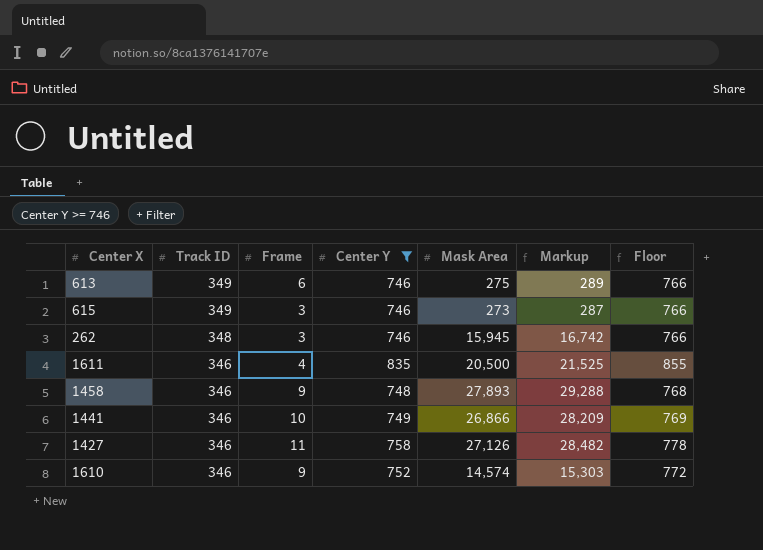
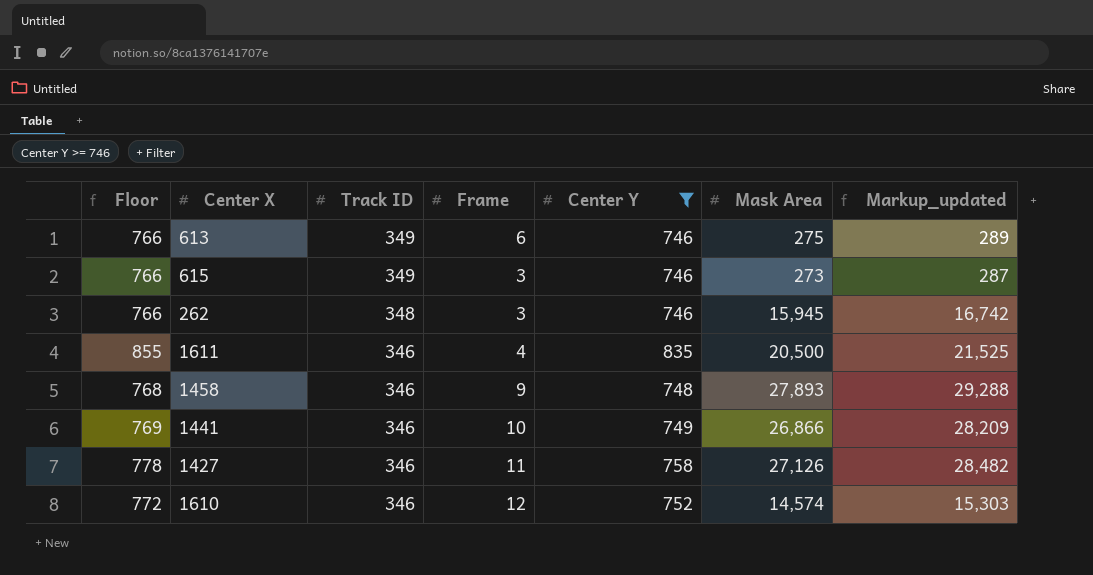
column Floor | position: 7 -> 1
column name: Markup -> Markup_updated
1610 | Frame: 9 -> 12

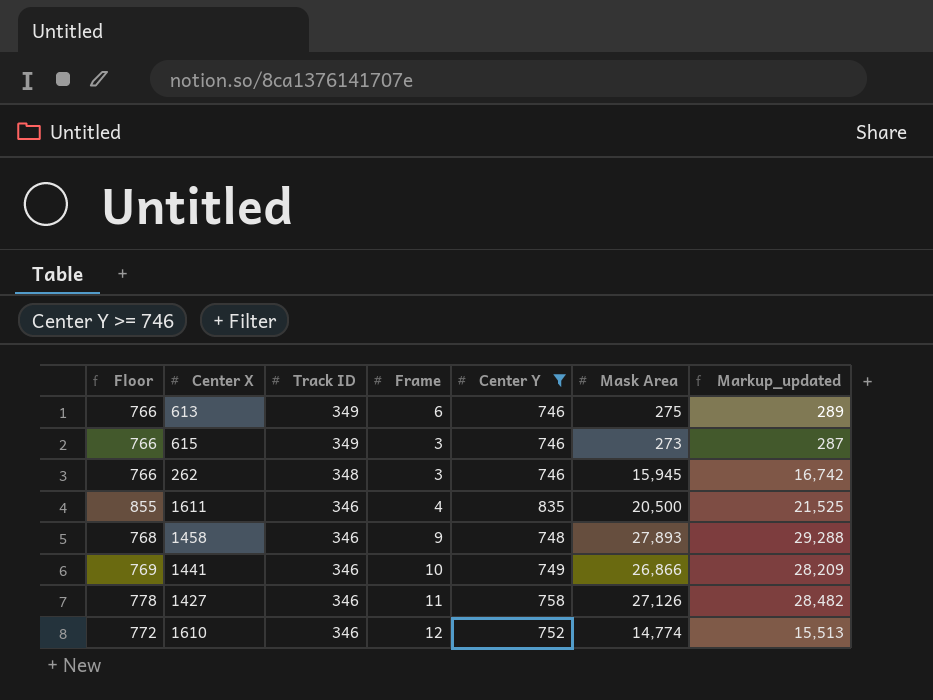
1610 | Mask Area: 14,574 -> 14,774
1610 | Markup_updated: 15,303 -> 15,513

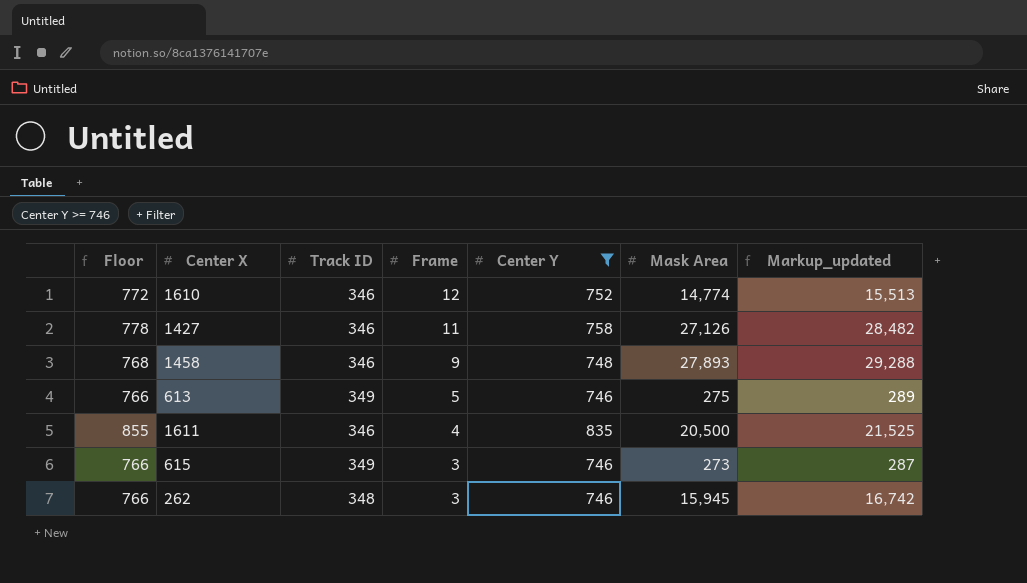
row order: Track ID descending -> Frame descending
row 1441: 769 | 346 | 10 | 749 | 26,866 | 28,209 -> none
613 | Frame: 6 -> 5

